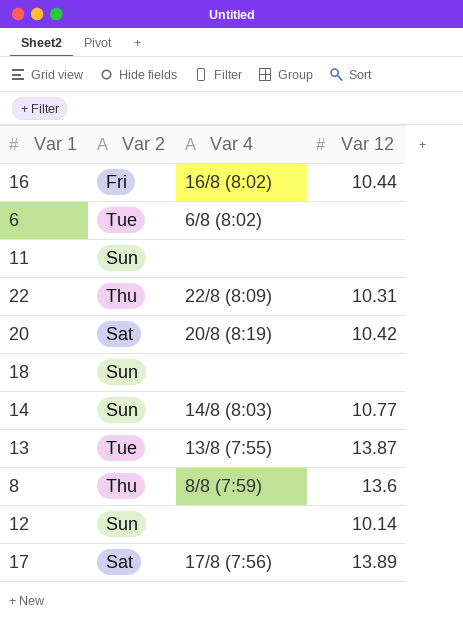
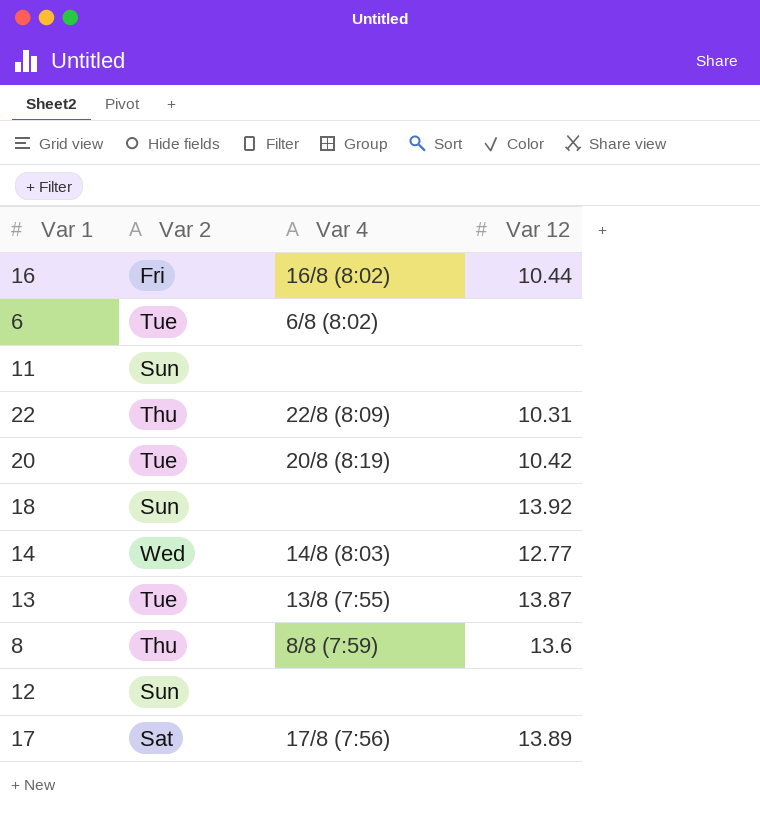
20 | Var 2: Sat -> Tue
18 | Var 12: none -> 13.92
14 | Var 2: Sun -> Wed
14 | Var 12: 10.77 -> 12.77
12 | Var 12: 10.14 -> none

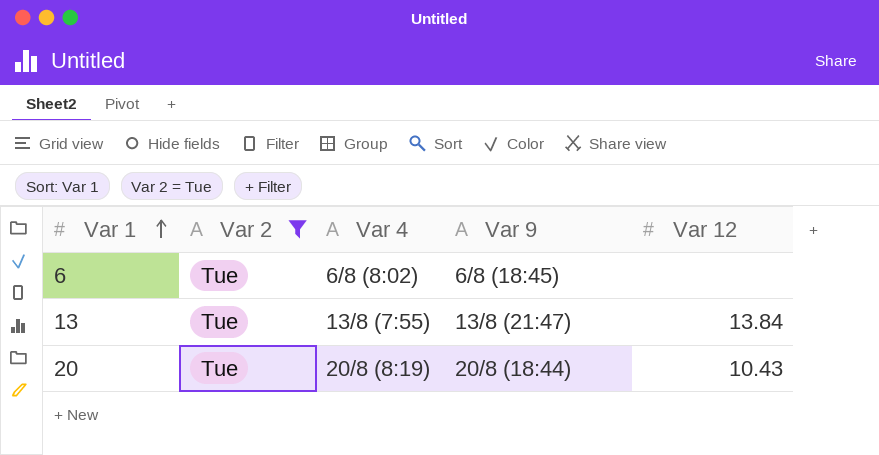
filter: none -> Var 2 = Tue
row order: none -> Var 1 ascending
column Var 9 | position: none -> 4
13 | Var 12: 13.87 -> 13.84
20 | Var 12: 10.42 -> 10.43

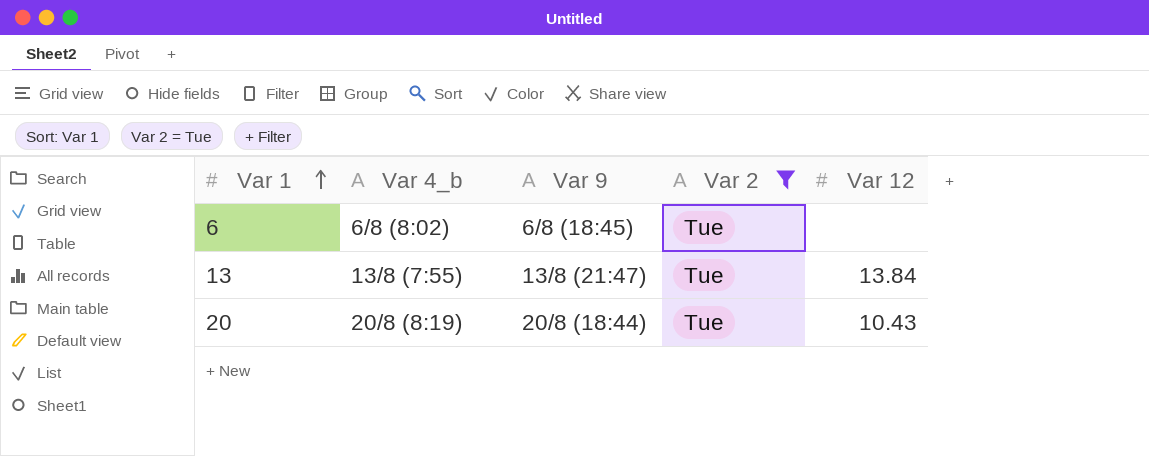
column name: Var 4 -> Var 4_b
column Var 2 | position: 2 -> 4

